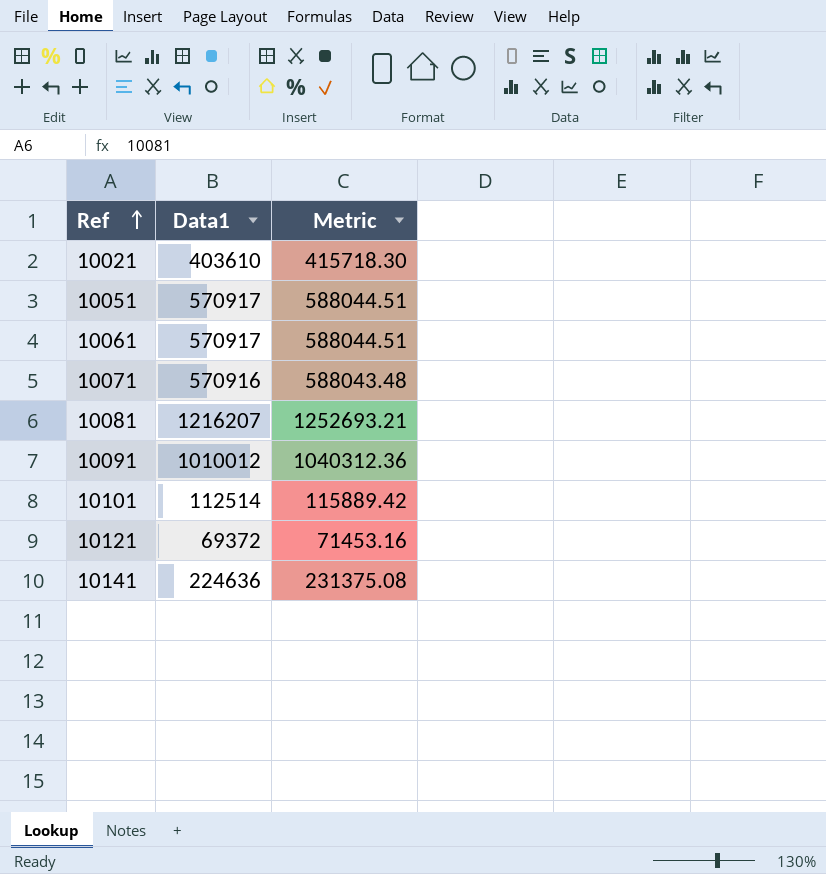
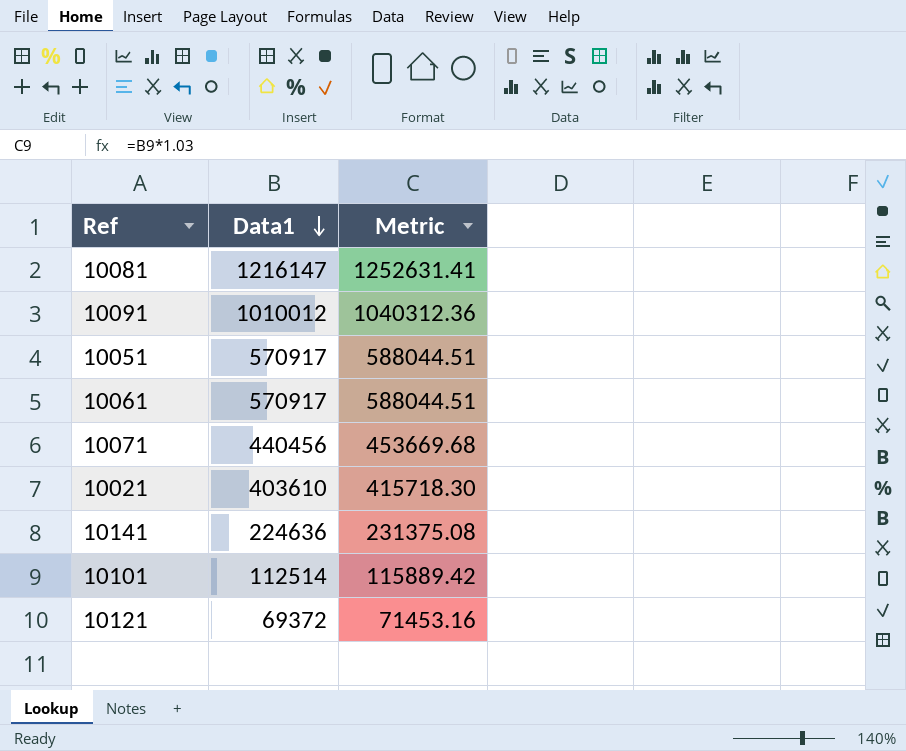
row order: Ref ascending -> Data1 descending
10081 | Data1: 1216207 -> 1216147
10081 | Metric: 1252693.21 -> 1252631.41
10071 | Data1: 570916 -> 440456
10071 | Metric: 588043.48 -> 453669.68

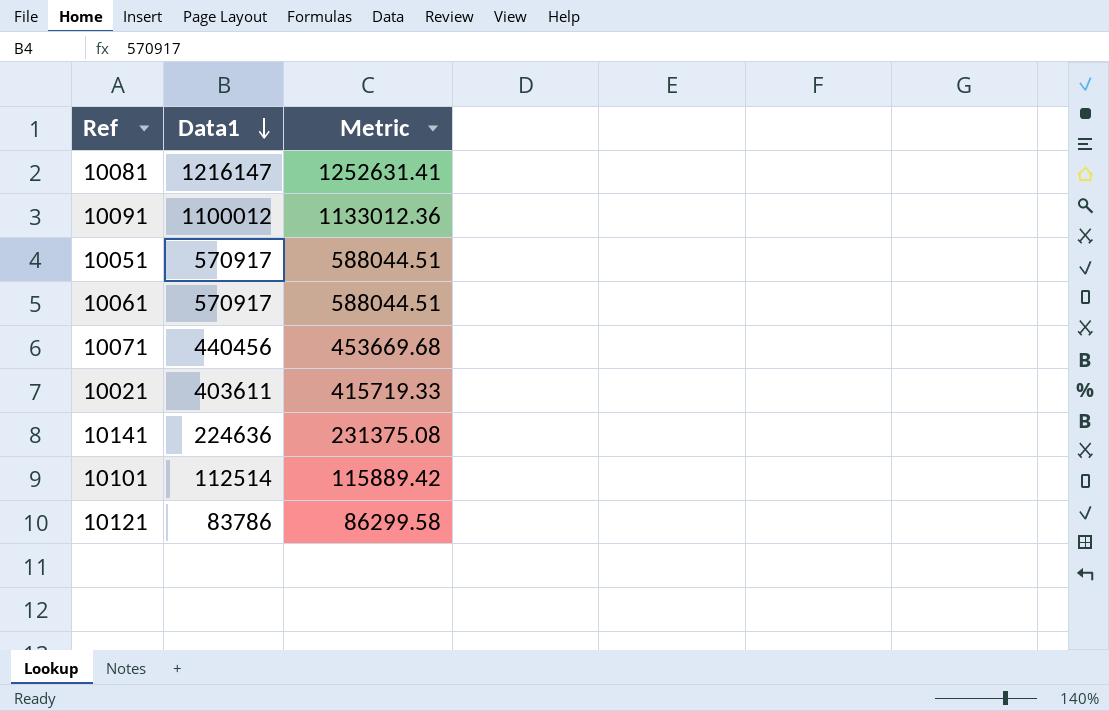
10091 | Data1: 1010012 -> 1100012
10091 | Metric: 1040312.36 -> 1133012.36
10021 | Data1: 403610 -> 403611
10021 | Metric: 415718.30 -> 415719.33
10121 | Data1: 69372 -> 83786
10121 | Metric: 71453.16 -> 86299.58

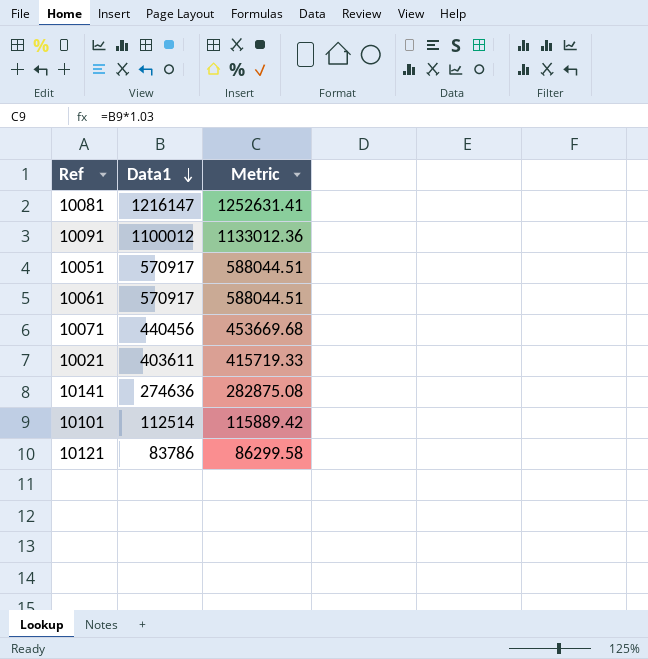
10141 | Data1: 224636 -> 274636
10141 | Metric: 231375.08 -> 282875.08

